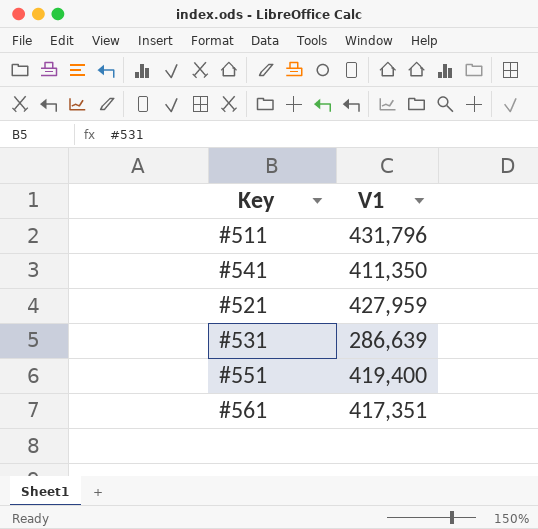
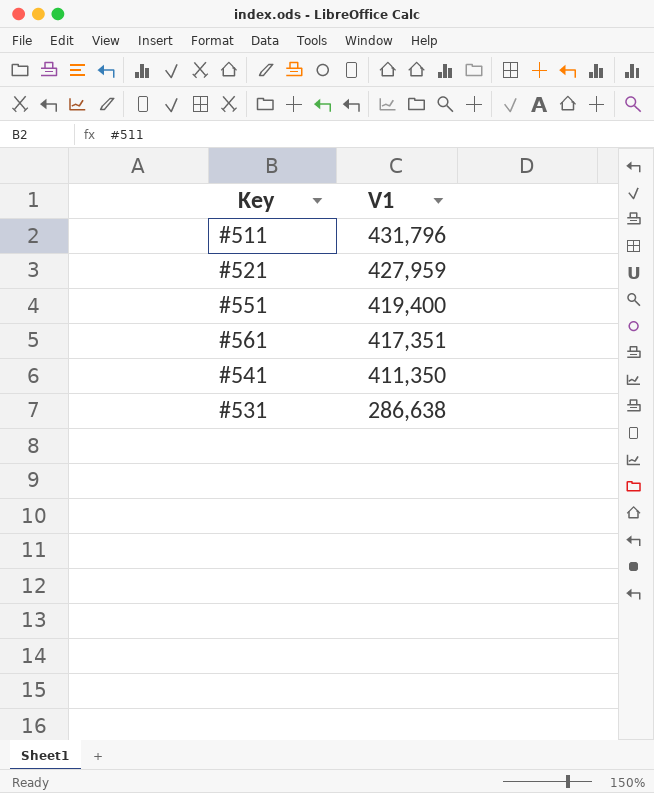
row order: none -> V1 descending
#531 | V1: 286,639 -> 286,638

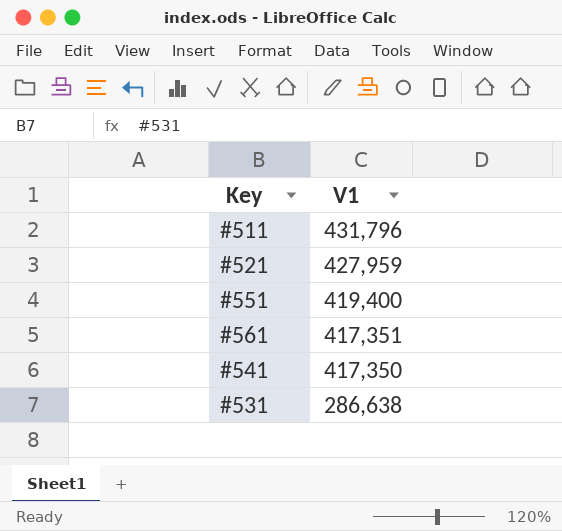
#541 | V1: 411,350 -> 417,350

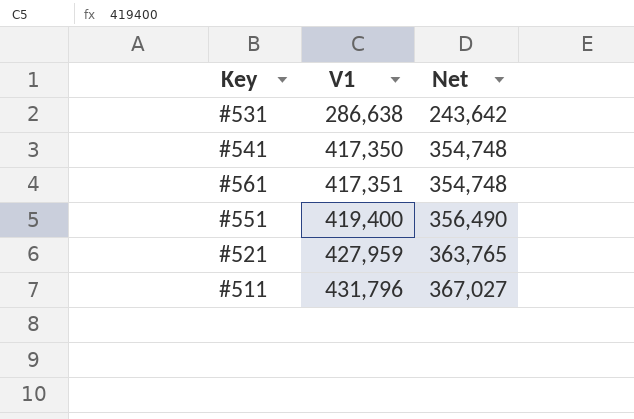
row order: V1 descending -> V1 ascending
column Net | formula: none -> [V1] * 0.85

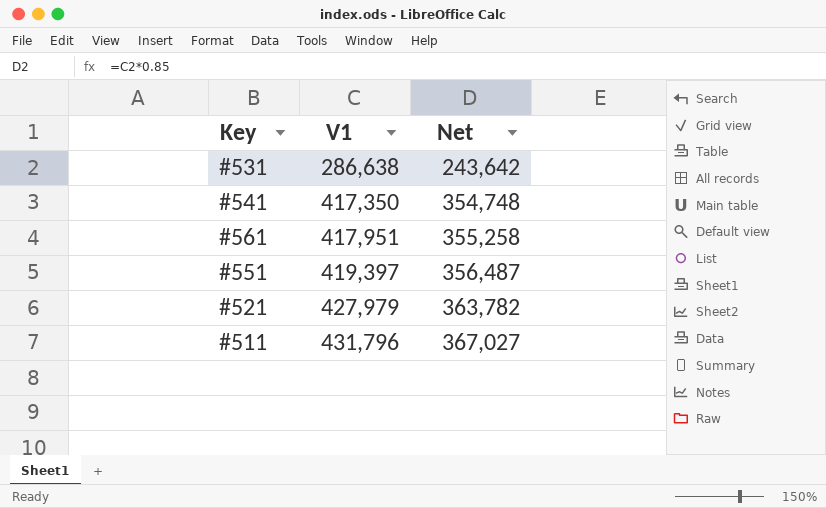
#561 | V1: 417,351 -> 417,951
#561 | Net: 354,748 -> 355,258
#551 | V1: 419,400 -> 419,397
#551 | Net: 356,490 -> 356,487
#521 | V1: 427,959 -> 427,979
#521 | Net: 363,765 -> 363,782

